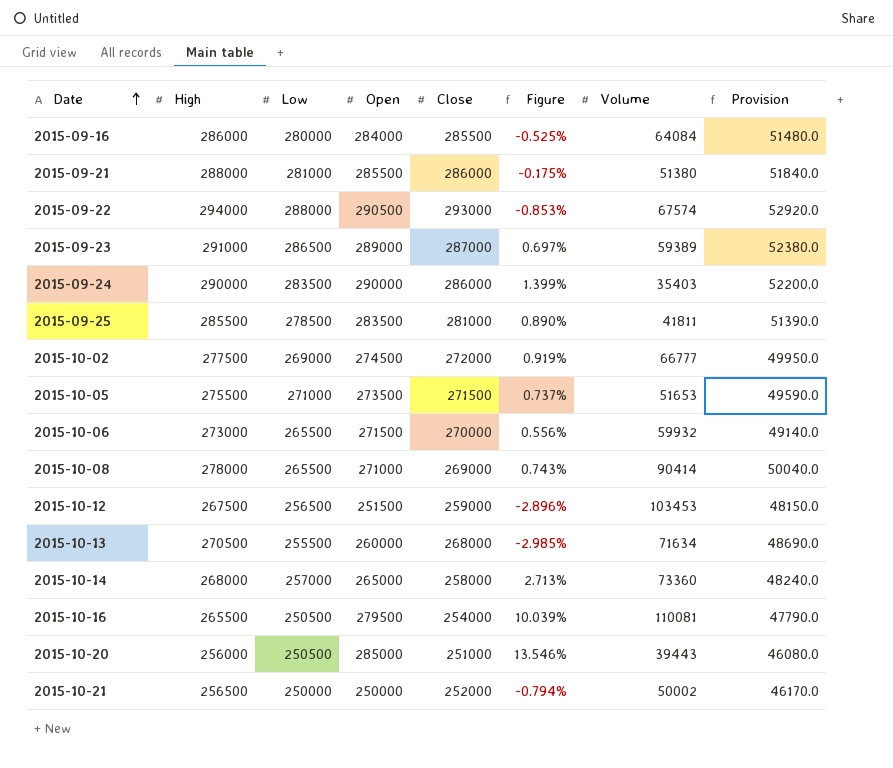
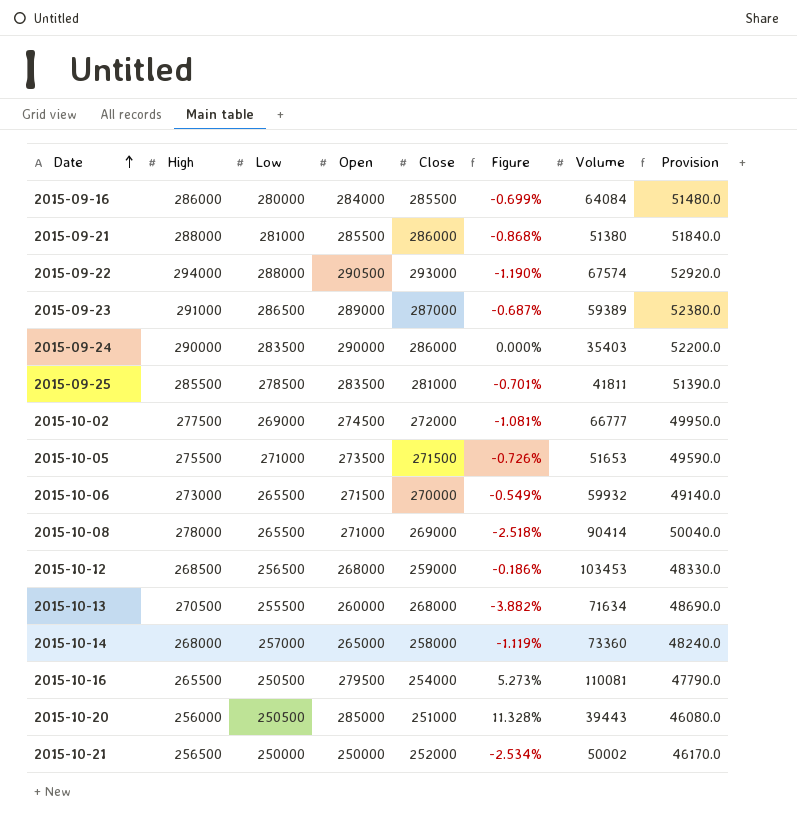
column Figure | formula: ([Open] - [Close]) / [Close] -> ([Open] - [High]) / [High]
2015-10-12 | High: 267500 -> 268500
2015-10-12 | Open: 251500 -> 268000
2015-10-12 | Provision: 48150.0 -> 48330.0

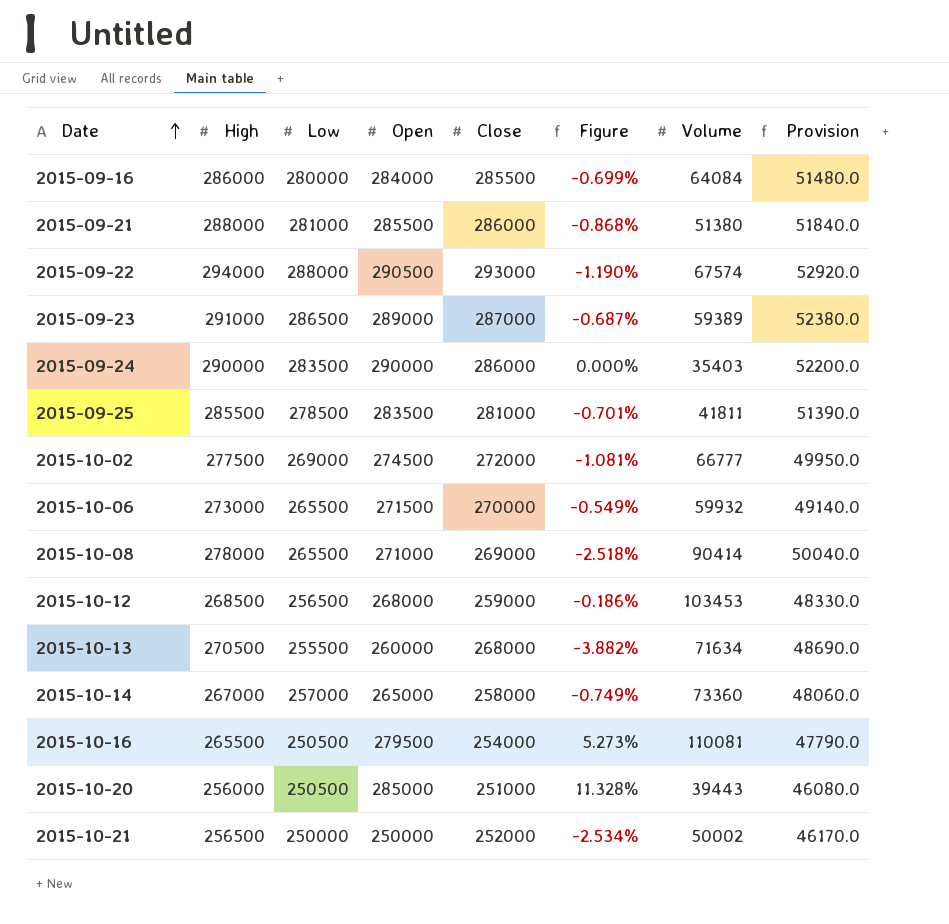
row 2015-10-05: 275500 | 271000 | 273500 | 271500 | -0.726% | 51653 | 49590.0 -> none
2015-10-14 | High: 268000 -> 267000
2015-10-14 | Figure: -1.119% -> -0.749%
2015-10-14 | Provision: 48240.0 -> 48060.0

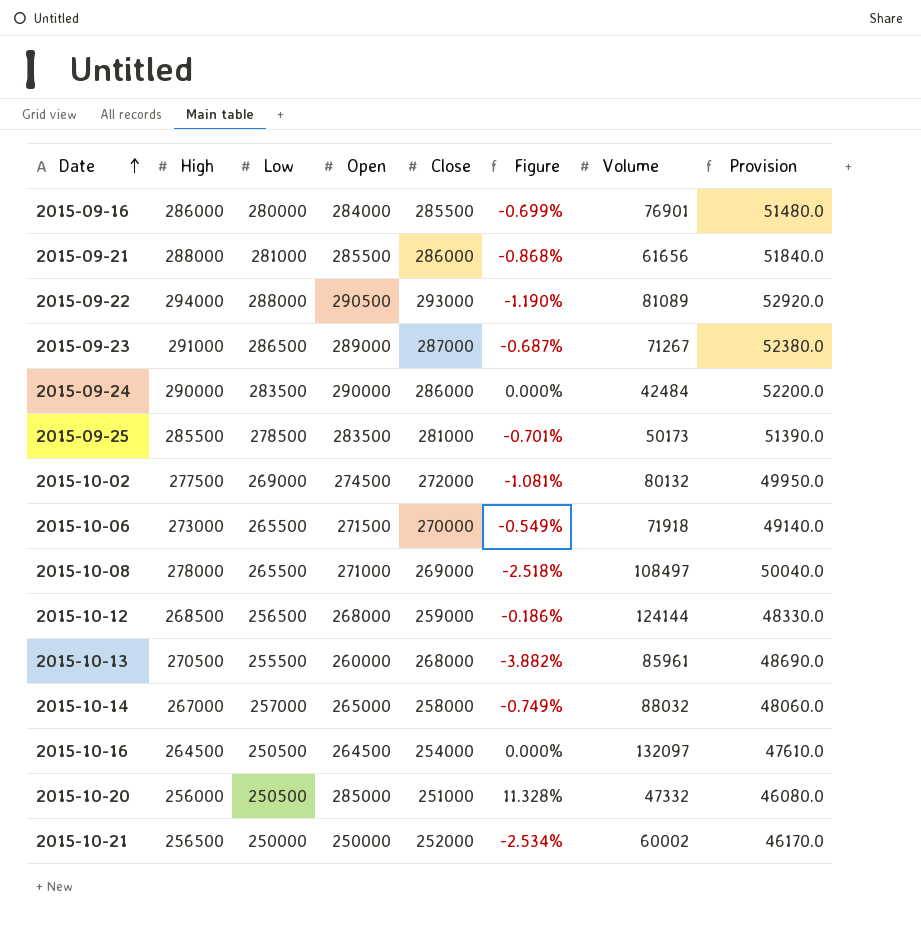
2015-09-16 | Volume: 64084 -> 76901
2015-09-21 | Volume: 51380 -> 61656
2015-09-22 | Volume: 67574 -> 81089
2015-09-23 | Volume: 59389 -> 71267
2015-09-24 | Volume: 35403 -> 42484
2015-09-25 | Volume: 41811 -> 50173
2015-10-02 | Volume: 66777 -> 80132
2015-10-06 | Volume: 59932 -> 71918
2015-10-08 | Volume: 90414 -> 108497
2015-10-12 | Volume: 103453 -> 124144
2015-10-13 | Volume: 71634 -> 85961
2015-10-14 | Volume: 73360 -> 88032
2015-10-16 | High: 265500 -> 264500
2015-10-16 | Open: 279500 -> 264500
2015-10-16 | Figure: 5.273% -> 0.000%
2015-10-16 | Volume: 110081 -> 132097
2015-10-16 | Provision: 47790.0 -> 47610.0
2015-10-20 | Volume: 39443 -> 47332
2015-10-21 | Volume: 50002 -> 60002

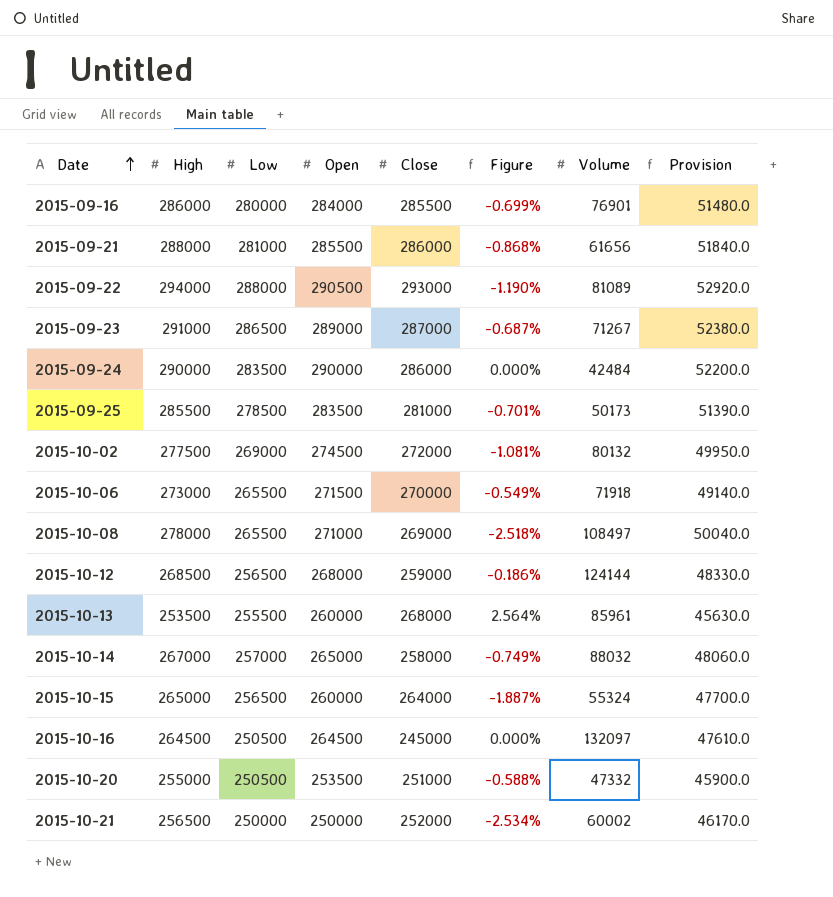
2015-10-13 | High: 270500 -> 253500
2015-10-13 | Figure: -3.882% -> 2.564%
2015-10-13 | Provision: 48690.0 -> 45630.0
row 2015-10-15: none -> 265000 | 256500 | 260000 | 264000 | -1.887% | 55324 | 47700.0
2015-10-16 | Close: 254000 -> 245000
2015-10-20 | High: 256000 -> 255000
2015-10-20 | Open: 285000 -> 253500
2015-10-20 | Figure: 11.328% -> -0.588%
2015-10-20 | Provision: 46080.0 -> 45900.0

